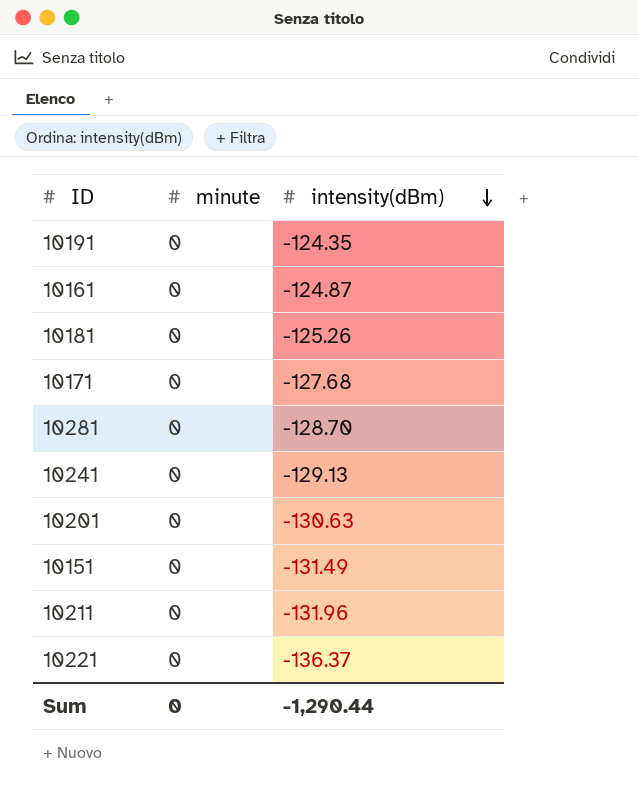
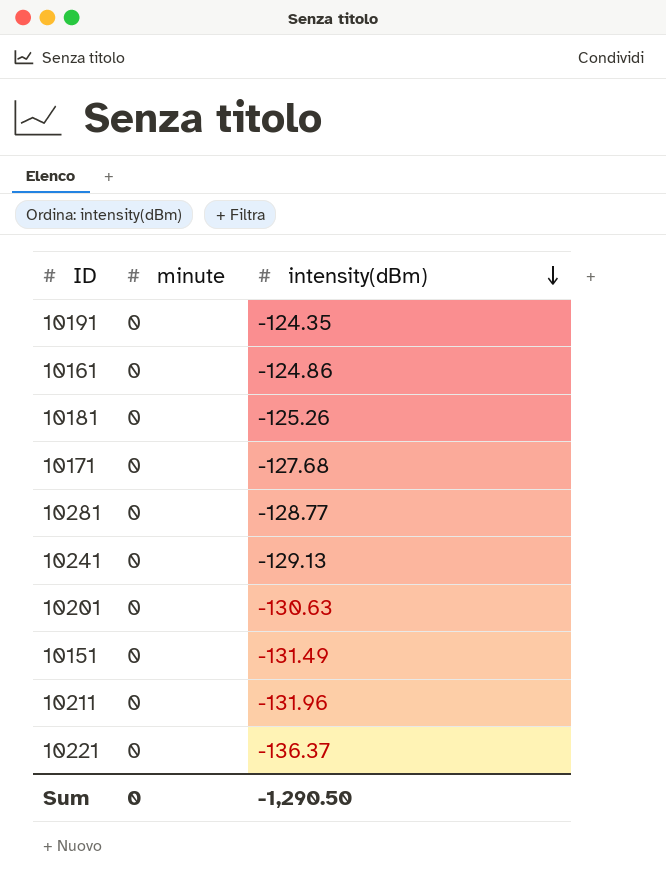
10161 | intensity(dBm): -124.87 -> -124.86
10281 | intensity(dBm): -128.70 -> -128.77
Sum | intensity(dBm): -1,290.44 -> -1,290.50

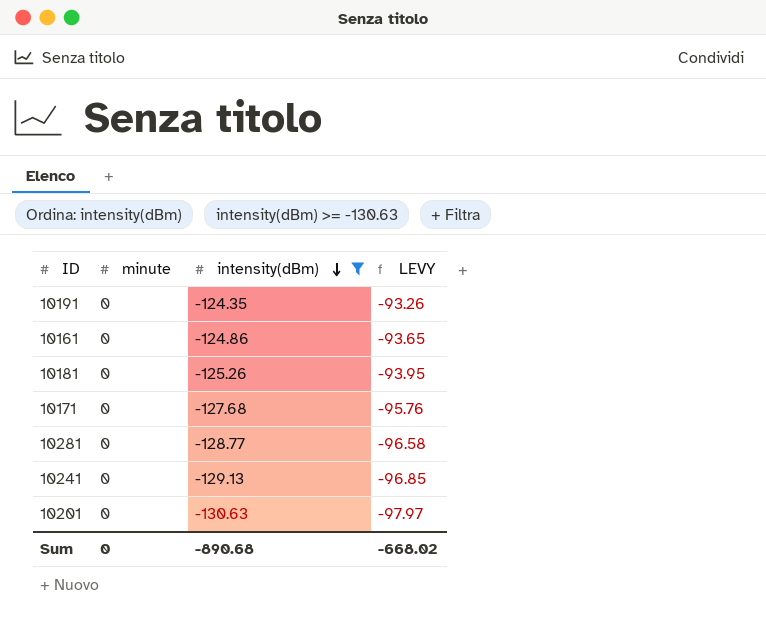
filter: none -> intensity(dBm) >= -130.63
column LEVY | formula: none -> [intensity(dBm)] * 0.75
Sum | intensity(dBm): -1,290.50 -> -890.68

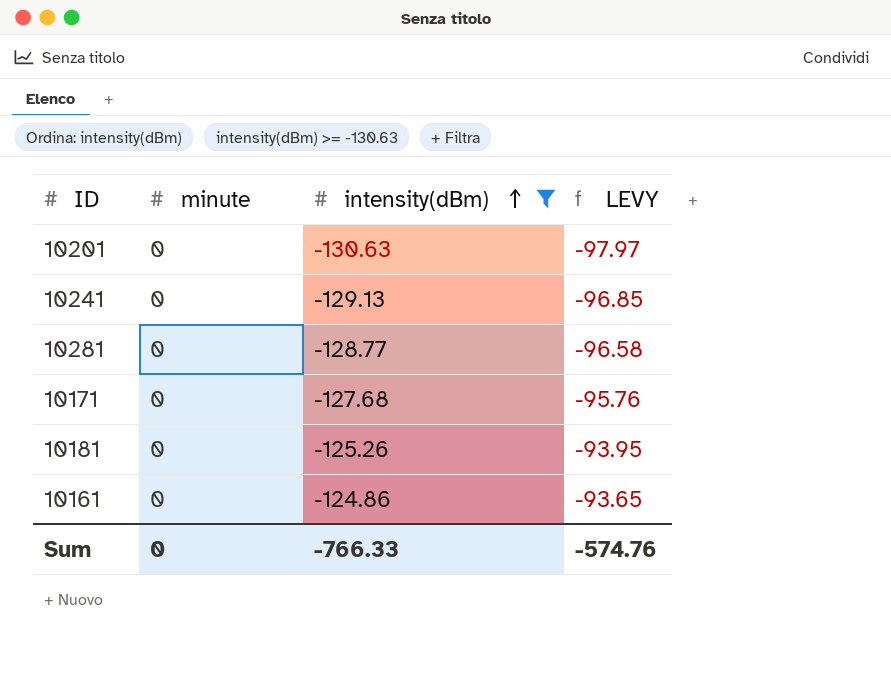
row order: intensity(dBm) descending -> intensity(dBm) ascending
row 10191: 0 | -124.35 | -93.26 -> none
Sum | intensity(dBm): -890.68 -> -766.33
Sum | LEVY: -668.02 -> -574.76

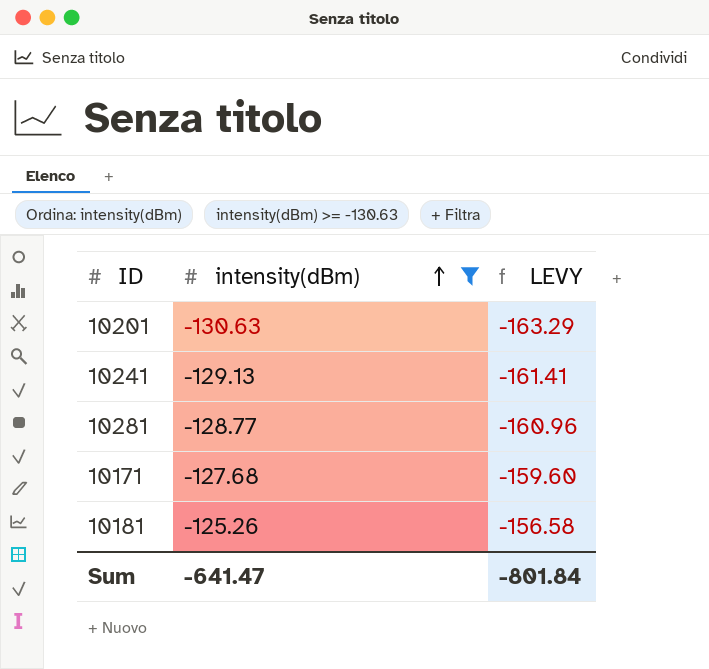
column minute | position: 2 -> none
column LEVY | formula: [intensity(dBm)] * 0.75 -> [intensity(dBm)] * 1.25
row 10161: 0 | -124.86 | -93.65 -> none
Sum | intensity(dBm): -766.33 -> -641.47
Sum | LEVY: -574.76 -> -801.84

